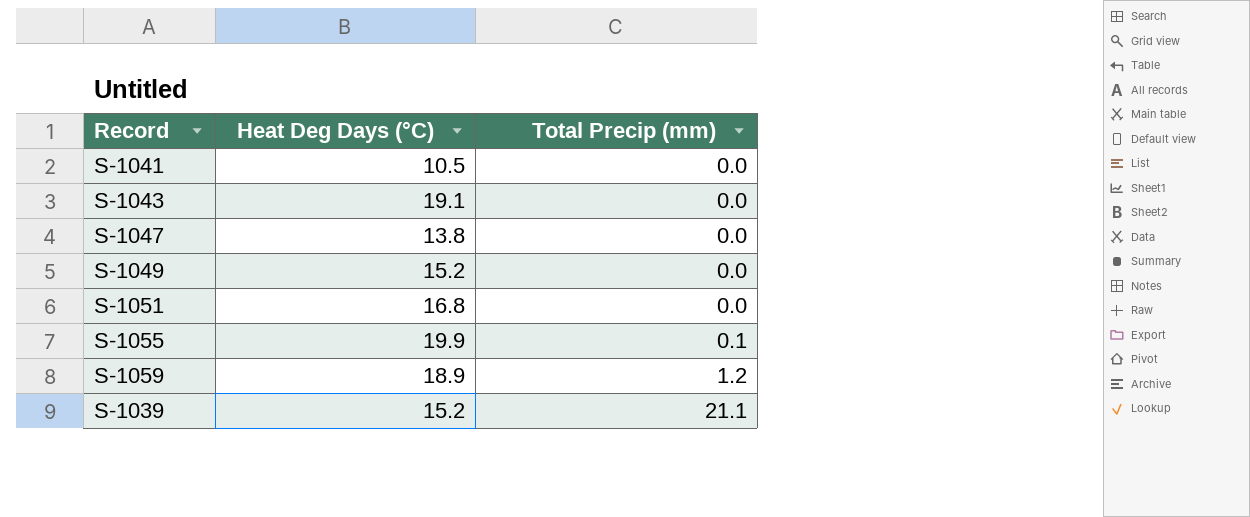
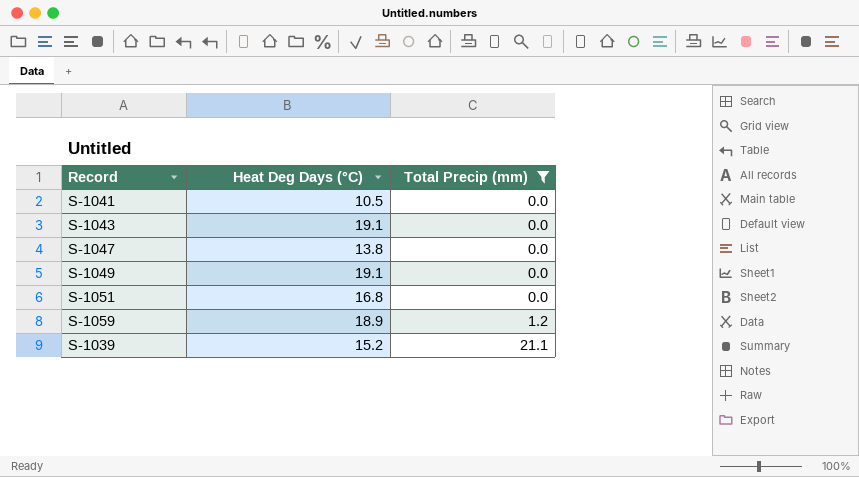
filter: none -> Total Precip (mm) != 0.1
S-1049 | Heat Deg Days (°C): 15.2 -> 19.1

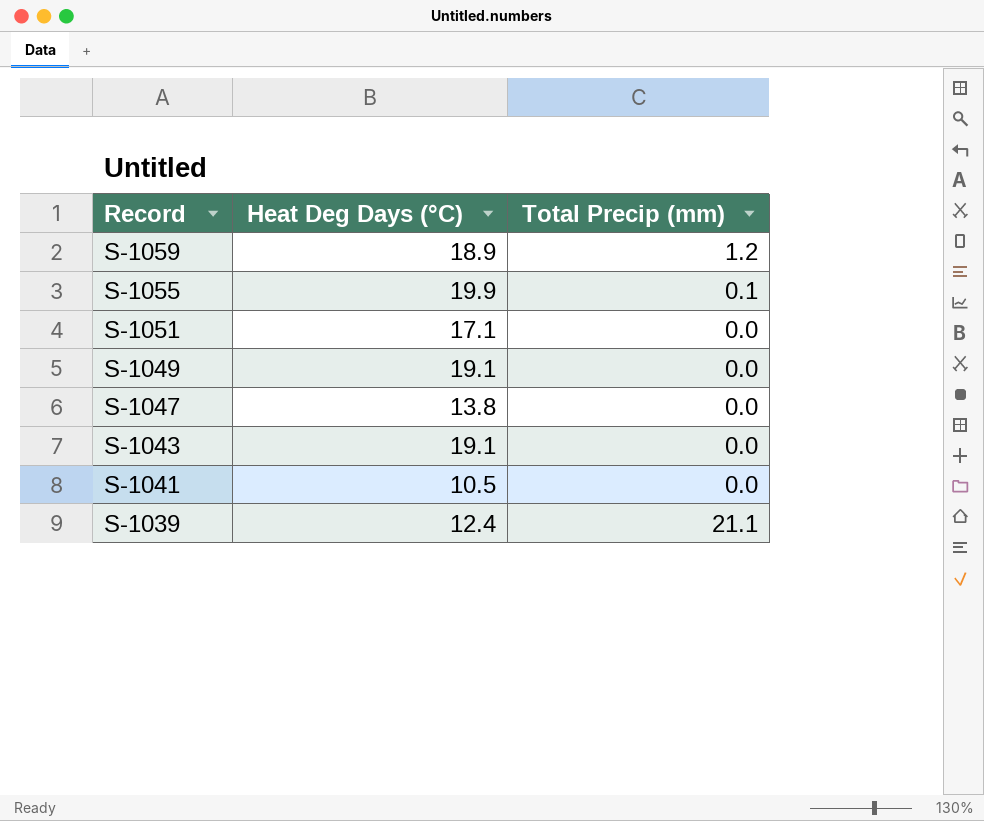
filter: Total Precip (mm) != 0.1 -> none
row order: Total Precip (mm) ascending -> Record descending
S-1051 | Heat Deg Days (°C): 16.8 -> 17.1
S-1039 | Heat Deg Days (°C): 15.2 -> 12.4

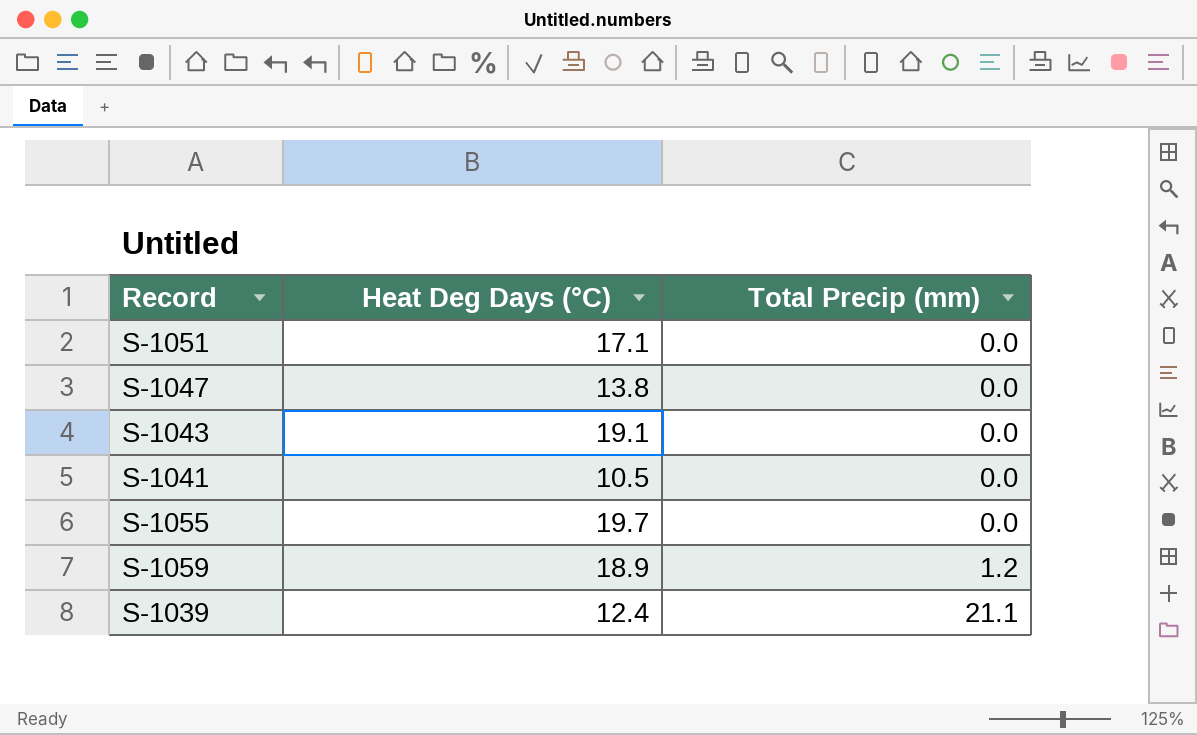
row order: Record descending -> Total Precip (mm) ascending
row S-1049: 19.1 | 0.0 -> none
S-1055 | Heat Deg Days (°C): 19.9 -> 19.7
S-1055 | Total Precip (mm): 0.1 -> 0.0

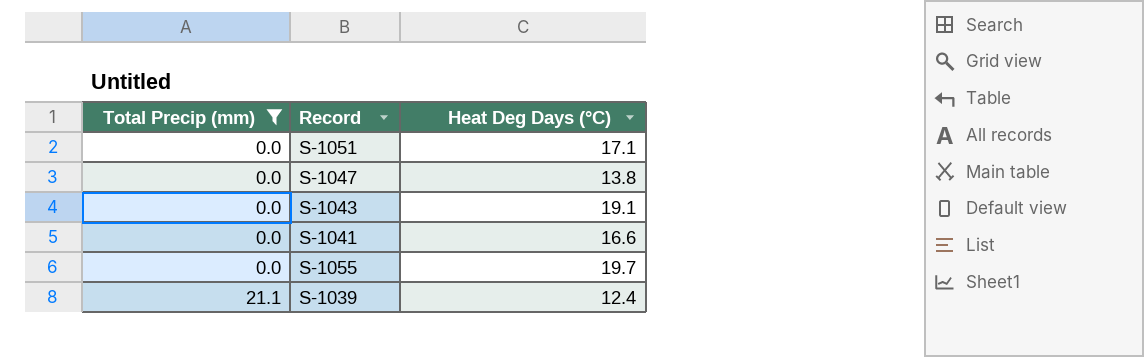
filter: none -> Total Precip (mm) != 1.2
column Total Precip (mm) | position: 3 -> 1
S-1041 | Heat Deg Days (°C): 10.5 -> 16.6

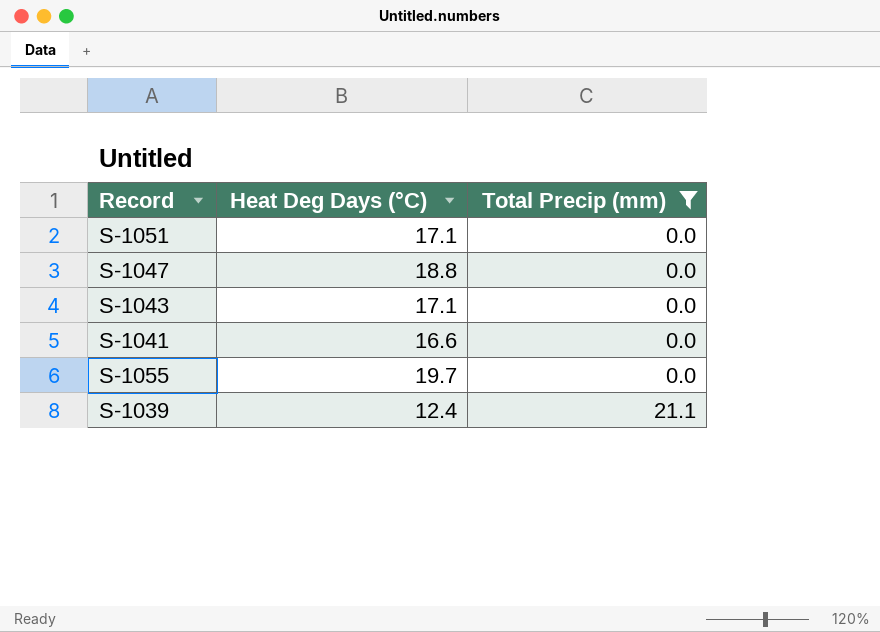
column Total Precip (mm) | position: 1 -> 3
S-1047 | Heat Deg Days (°C): 13.8 -> 18.8
S-1043 | Heat Deg Days (°C): 19.1 -> 17.1

